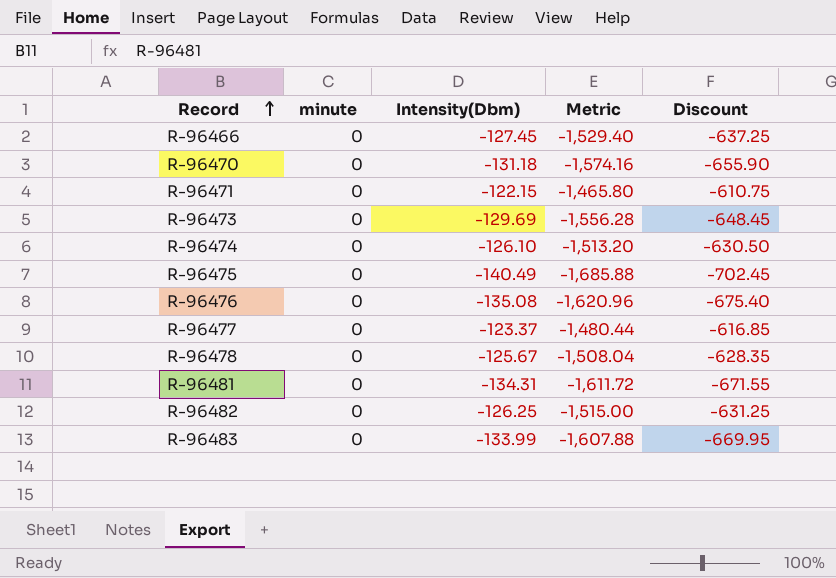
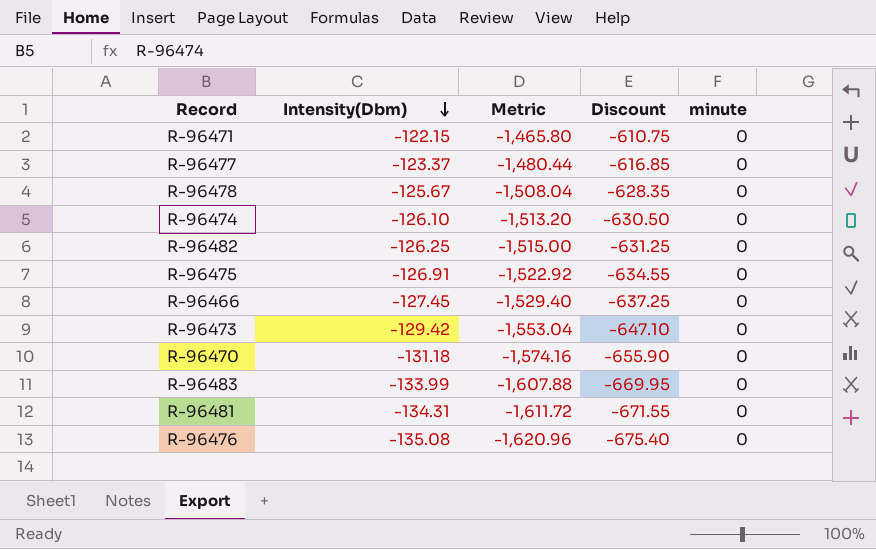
row order: Record ascending -> Intensity(Dbm) descending
column minute | position: 2 -> 5
R-96475 | Intensity(Dbm): -140.49 -> -126.91
R-96475 | Metric: -1,685.88 -> -1,522.92
R-96475 | Discount: -702.45 -> -634.55
R-96473 | Intensity(Dbm): -129.69 -> -129.42
R-96473 | Metric: -1,556.28 -> -1,553.04
R-96473 | Discount: -648.45 -> -647.10

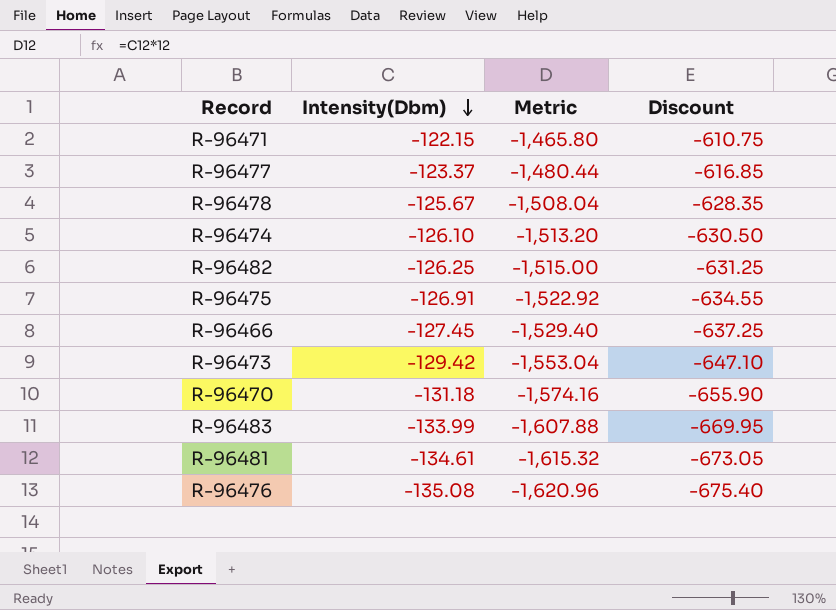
column minute | position: 5 -> none
R-96481 | Intensity(Dbm): -134.31 -> -134.61
R-96481 | Metric: -1,611.72 -> -1,615.32
R-96481 | Discount: -671.55 -> -673.05

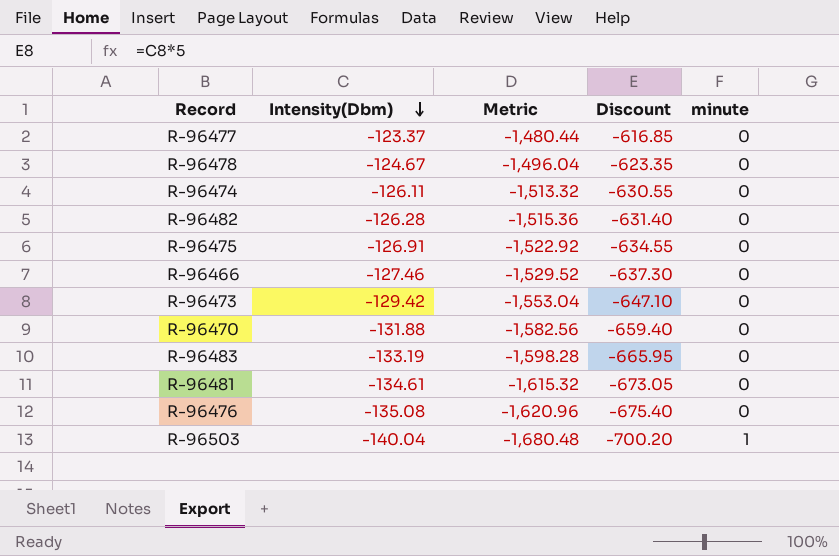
column minute | position: none -> 5
row R-96471: -122.15 | -1,465.80 | -610.75 -> none
R-96478 | Intensity(Dbm): -125.67 -> -124.67
R-96478 | Metric: -1,508.04 -> -1,496.04
R-96478 | Discount: -628.35 -> -623.35
R-96474 | Intensity(Dbm): -126.10 -> -126.11
R-96474 | Metric: -1,513.20 -> -1,513.32
R-96474 | Discount: -630.50 -> -630.55
R-96482 | Intensity(Dbm): -126.25 -> -126.28
R-96482 | Metric: -1,515.00 -> -1,515.36
R-96482 | Discount: -631.25 -> -631.40
R-96466 | Intensity(Dbm): -127.45 -> -127.46
R-96466 | Metric: -1,529.40 -> -1,529.52
R-96466 | Discount: -637.25 -> -637.30
R-96470 | Intensity(Dbm): -131.18 -> -131.88
R-96470 | Metric: -1,574.16 -> -1,582.56
R-96470 | Discount: -655.90 -> -659.40
R-96483 | Intensity(Dbm): -133.99 -> -133.19
R-96483 | Metric: -1,607.88 -> -1,598.28
R-96483 | Discount: -669.95 -> -665.95
row R-96503: none -> -140.04 | -1,680.48 | -700.20 | 1

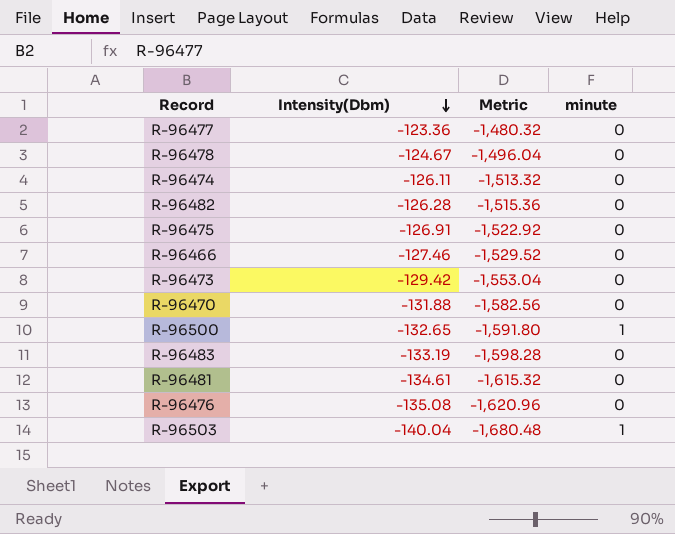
column Discount | formula: [Intensity(Dbm)] * 5 -> none
R-96477 | Intensity(Dbm): -123.37 -> -123.36
R-96477 | Metric: -1,480.44 -> -1,480.32
row R-96500: none -> -132.65 | -1,591.80 | 1

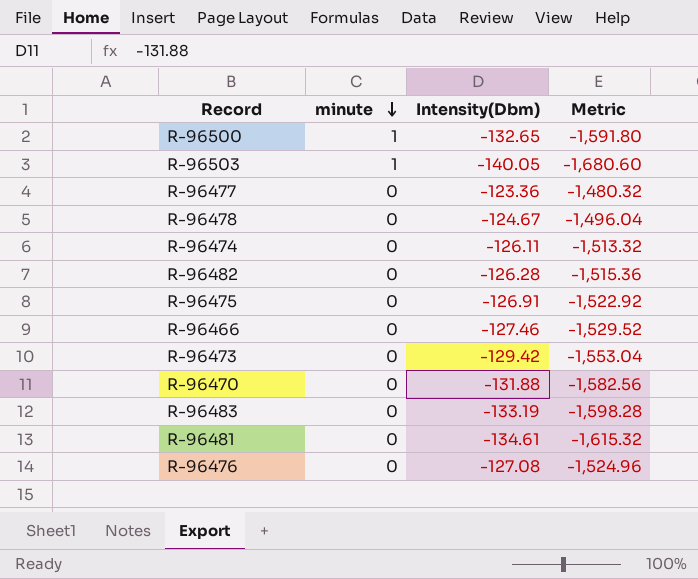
row order: Intensity(Dbm) descending -> minute descending
column minute | position: 4 -> 2
R-96503 | Intensity(Dbm): -140.04 -> -140.05
R-96503 | Metric: -1,680.48 -> -1,680.60
R-96476 | Intensity(Dbm): -135.08 -> -127.08
R-96476 | Metric: -1,620.96 -> -1,524.96

